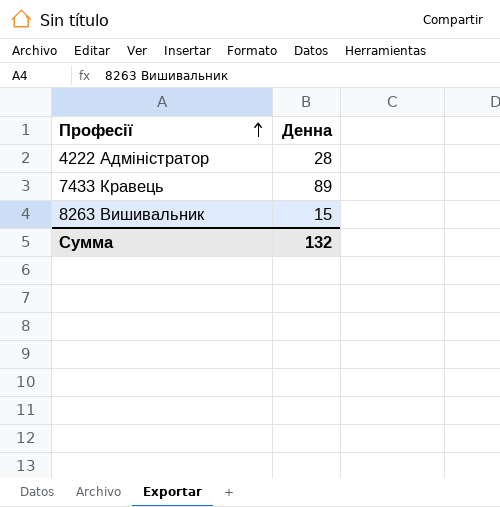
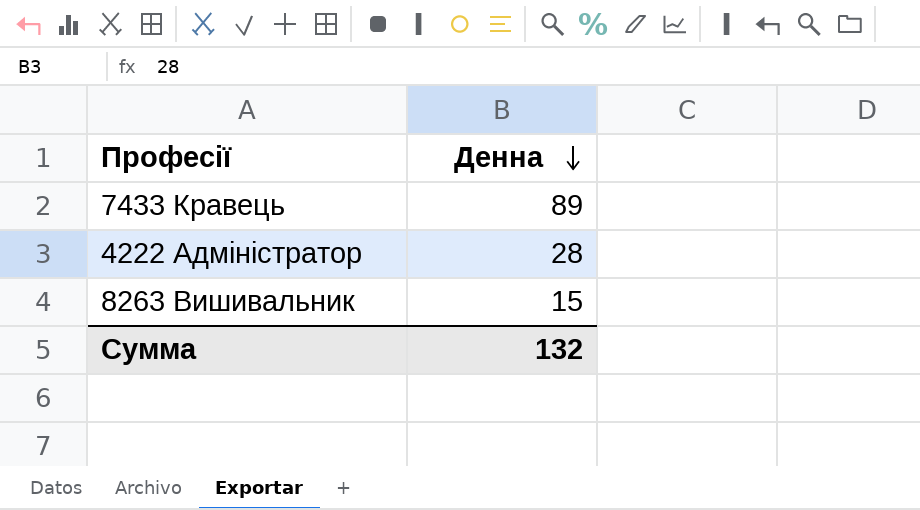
row order: Професії ascending -> Денна descending

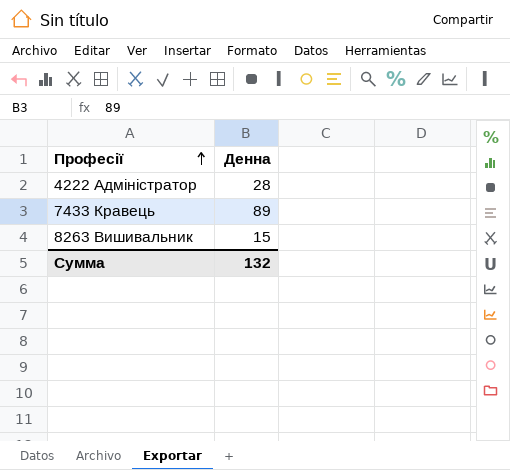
row order: Денна descending -> Професії ascending

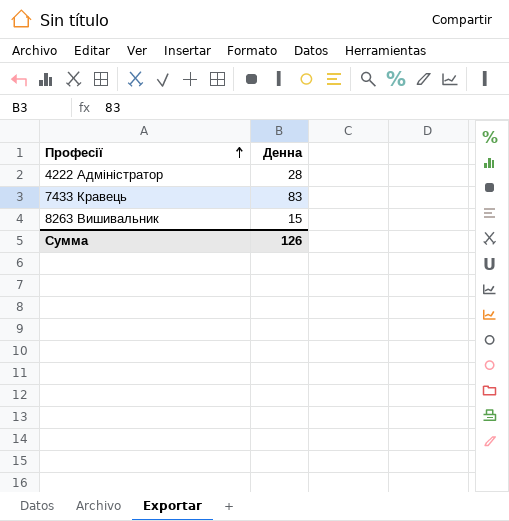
7433 Кравець | Денна: 89 -> 83
Сумма | Денна: 132 -> 126

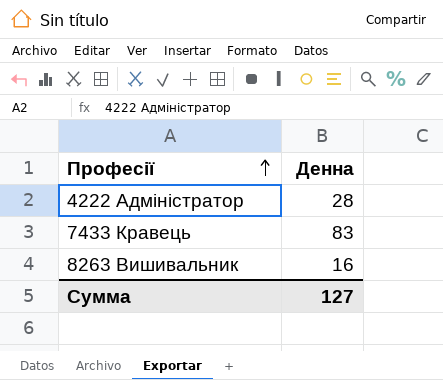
8263 Вишивальник | Денна: 15 -> 16
Сумма | Денна: 126 -> 127

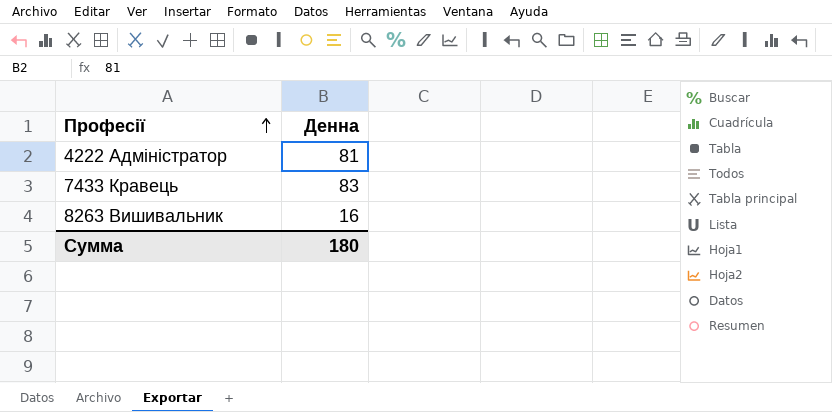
4222 Адміністратор | Денна: 28 -> 81
Сумма | Денна: 127 -> 180

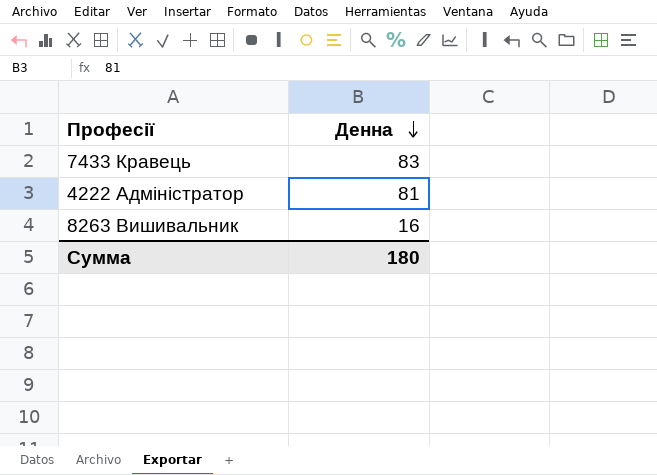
row order: Професії ascending -> Денна descending

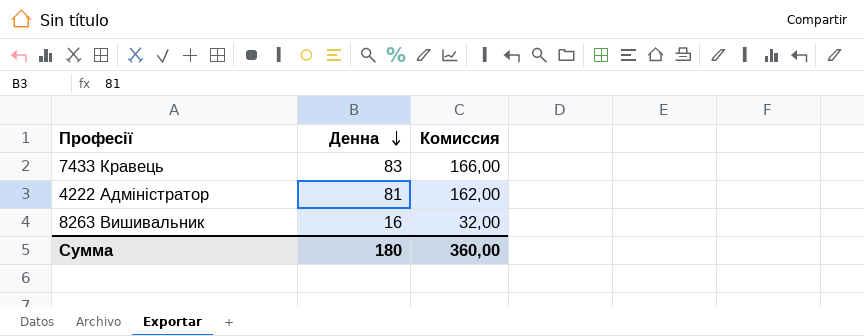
column Комиссия | formula: none -> [Денна] * 2

